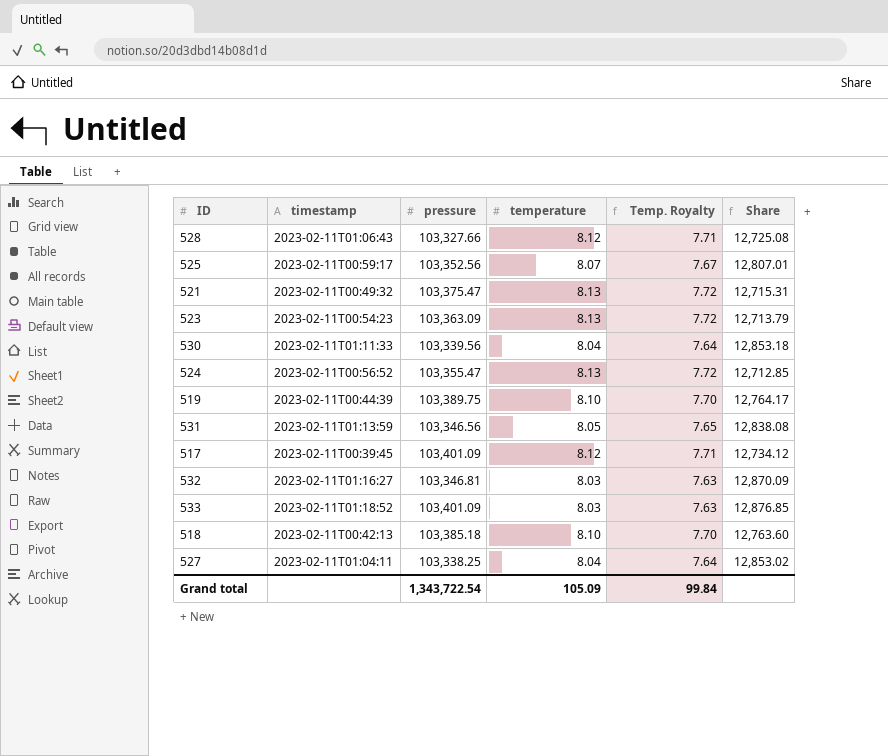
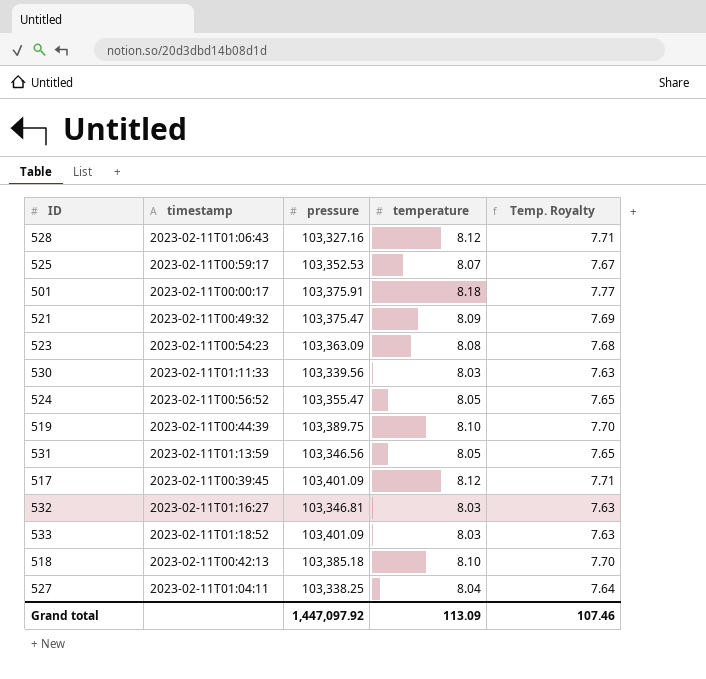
column Share | formula: [pressure] / [temperature] -> none
528 | pressure: 103,327.66 -> 103,327.16
525 | pressure: 103,352.56 -> 103,352.53
row 501: none -> 2023-02-11T00:00:17 | 103,375.91 | 8.18 | 7.77
521 | temperature: 8.13 -> 8.09
521 | Temp. Royalty: 7.72 -> 7.69
523 | temperature: 8.13 -> 8.08
523 | Temp. Royalty: 7.72 -> 7.68
530 | temperature: 8.04 -> 8.03
530 | Temp. Royalty: 7.64 -> 7.63
524 | temperature: 8.13 -> 8.05
524 | Temp. Royalty: 7.72 -> 7.65
Grand total | pressure: 1,343,722.54 -> 1,447,097.92
Grand total | temperature: 105.09 -> 113.09
Grand total | Temp. Royalty: 99.84 -> 107.46

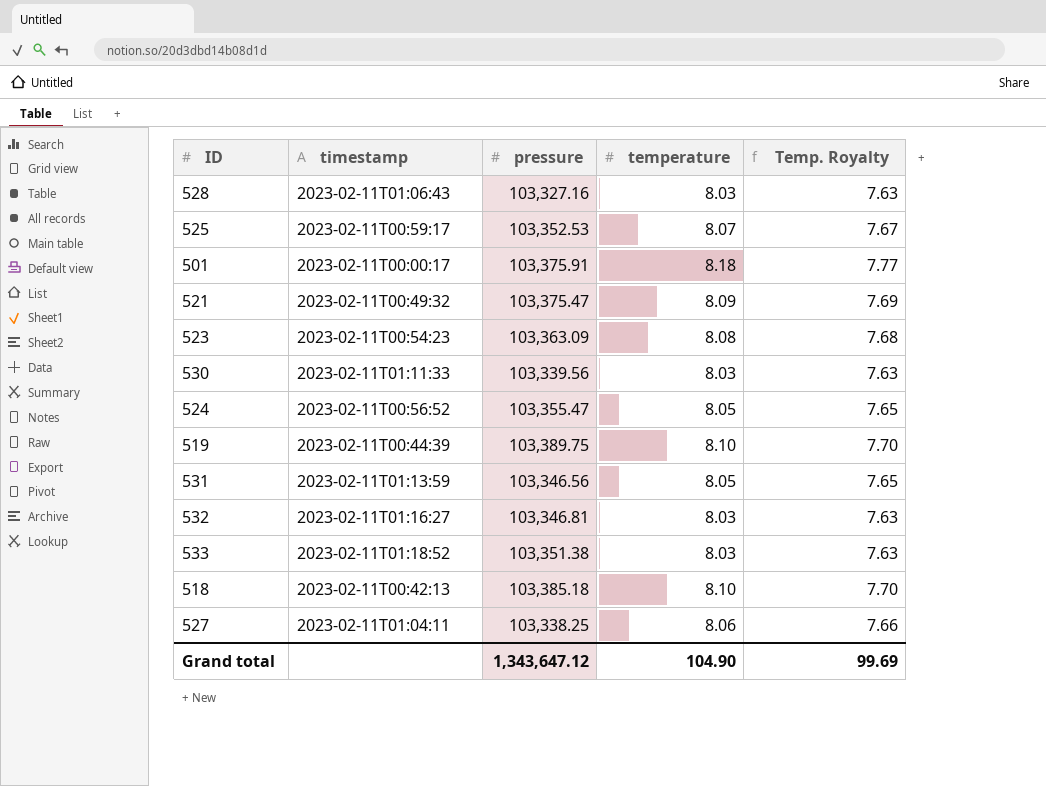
row 517: 2023-02-11T00:39:45 | 103,401.09 | 8.12 | 7.71 -> none
528 | temperature: 8.12 -> 8.03
528 | Temp. Royalty: 7.71 -> 7.63
533 | pressure: 103,401.09 -> 103,351.38
527 | temperature: 8.04 -> 8.06
527 | Temp. Royalty: 7.64 -> 7.66
Grand total | pressure: 1,447,097.92 -> 1,343,647.12
Grand total | temperature: 113.09 -> 104.90
Grand total | Temp. Royalty: 107.46 -> 99.69

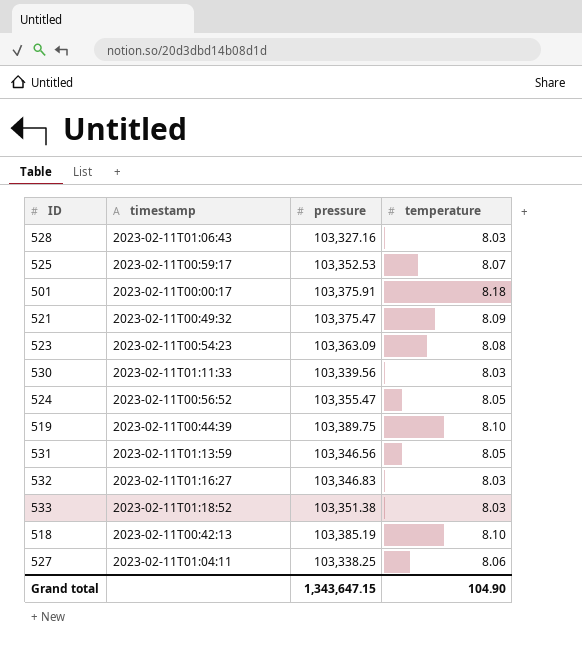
column Temp. Royalty | formula: [temperature] * 0.95 -> none
532 | pressure: 103,346.81 -> 103,346.83
518 | pressure: 103,385.18 -> 103,385.19
Grand total | pressure: 1,343,647.12 -> 1,343,647.15

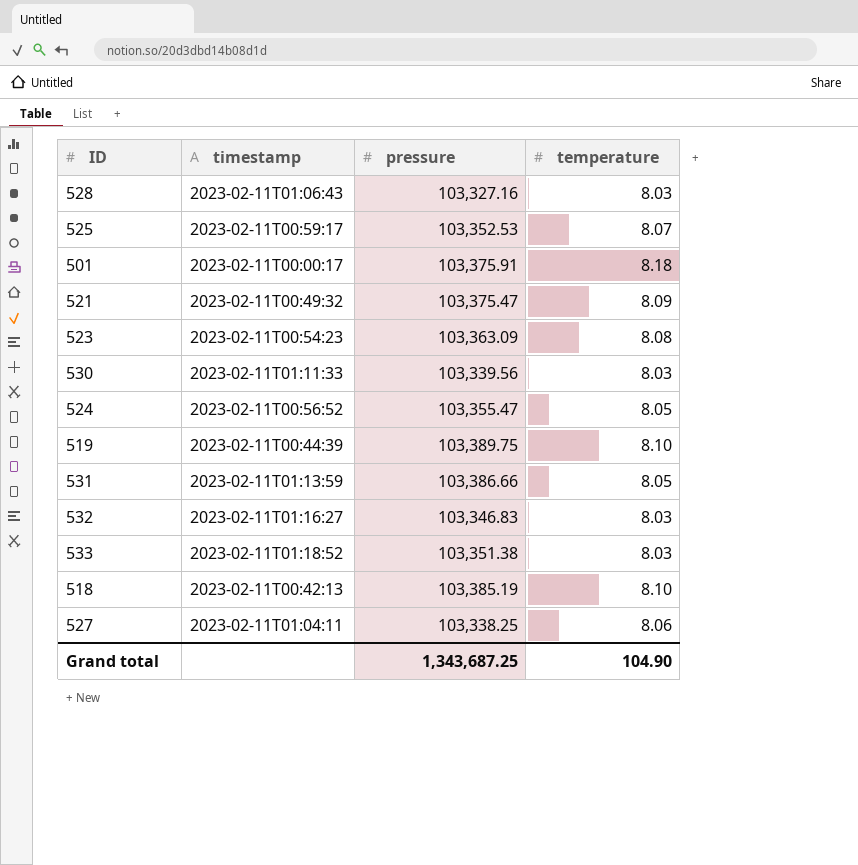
531 | pressure: 103,346.56 -> 103,386.66
Grand total | pressure: 1,343,647.15 -> 1,343,687.25

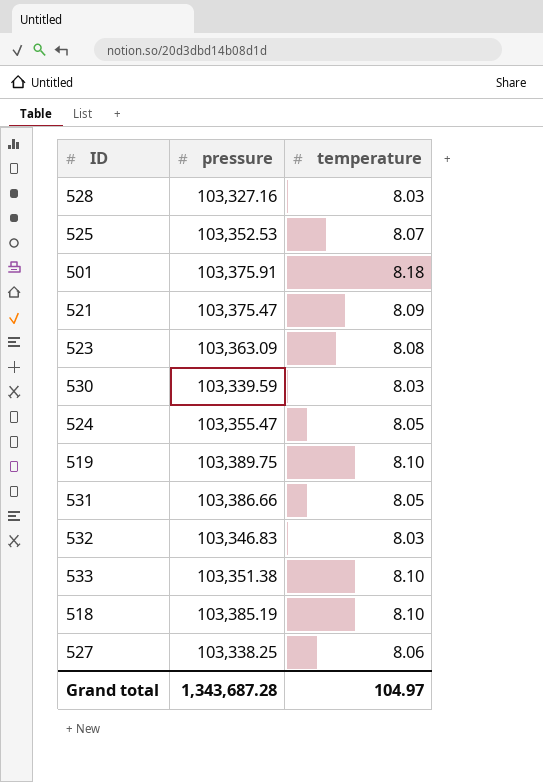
column timestamp | position: 2 -> none
530 | pressure: 103,339.56 -> 103,339.59
533 | temperature: 8.03 -> 8.10
Grand total | pressure: 1,343,687.25 -> 1,343,687.28
Grand total | temperature: 104.90 -> 104.97

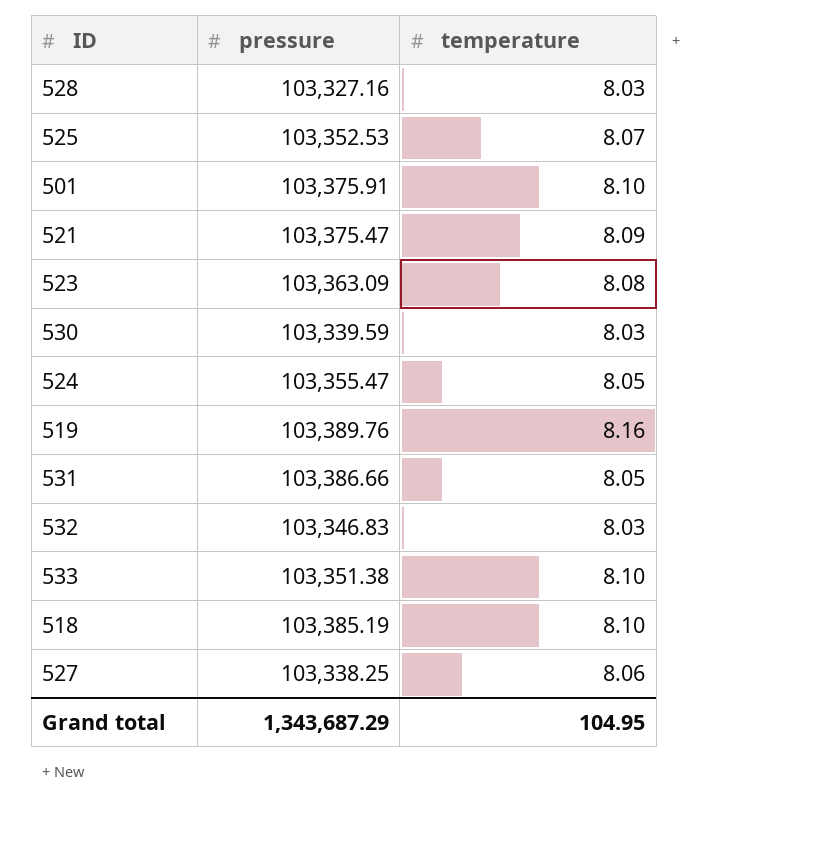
501 | temperature: 8.18 -> 8.10
519 | pressure: 103,389.75 -> 103,389.76
519 | temperature: 8.10 -> 8.16
Grand total | pressure: 1,343,687.28 -> 1,343,687.29
Grand total | temperature: 104.97 -> 104.95

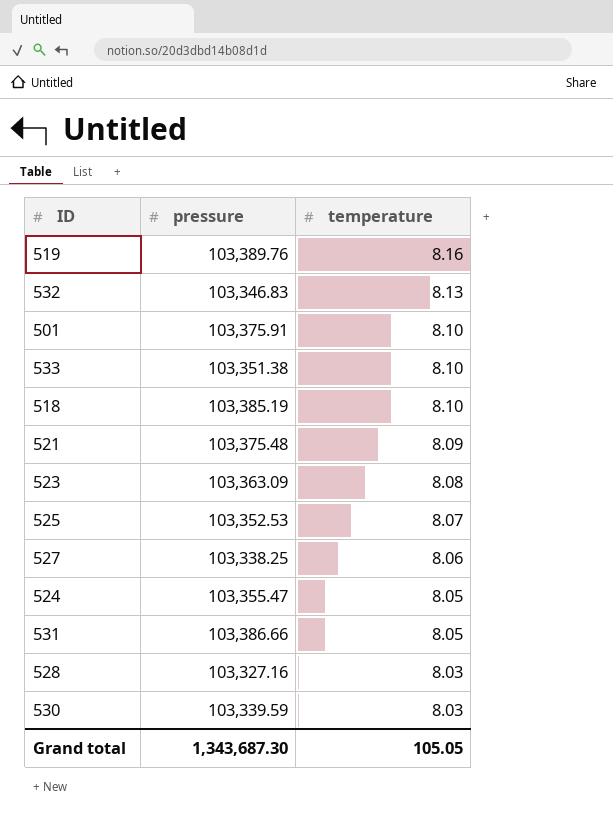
row order: none -> temperature descending
532 | temperature: 8.03 -> 8.13
521 | pressure: 103,375.47 -> 103,375.48
Grand total | pressure: 1,343,687.29 -> 1,343,687.30
Grand total | temperature: 104.95 -> 105.05

